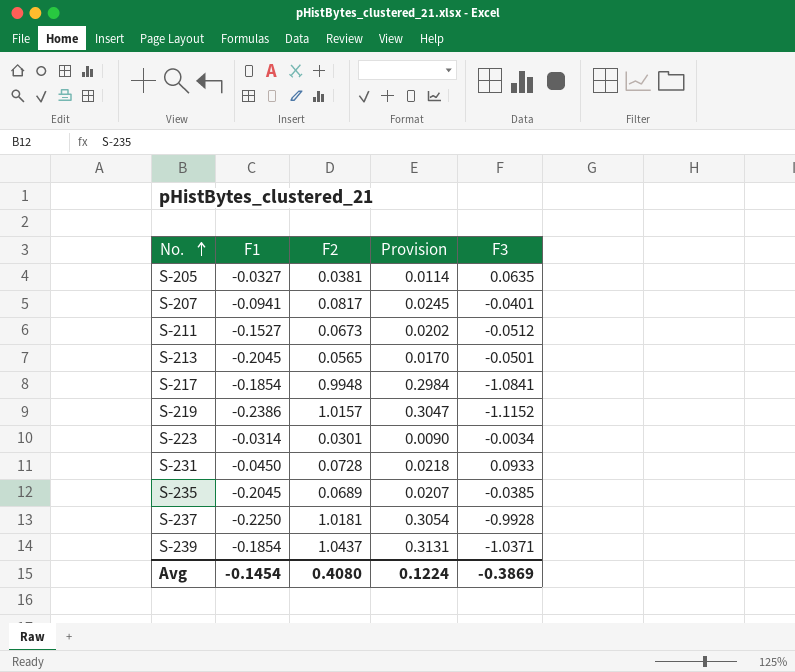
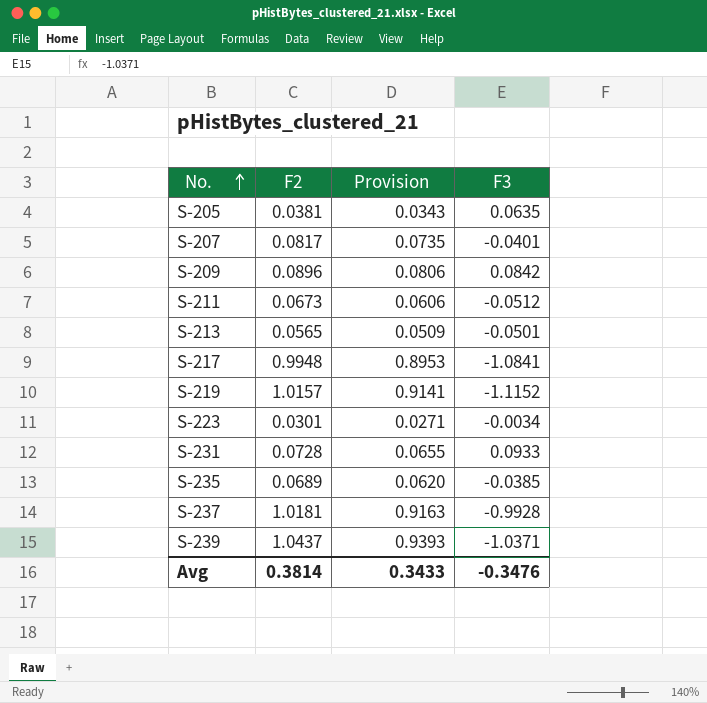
column F1 | position: 2 -> none
column Provision | formula: [F2] * 0.3 -> [F2] * 0.9
row S-209: none -> 0.0896 | 0.0806 | 0.0842
Avg | F2: 0.4080 -> 0.3814
Avg | Provision: 0.1224 -> 0.3433
Avg | F3: -0.3869 -> -0.3476

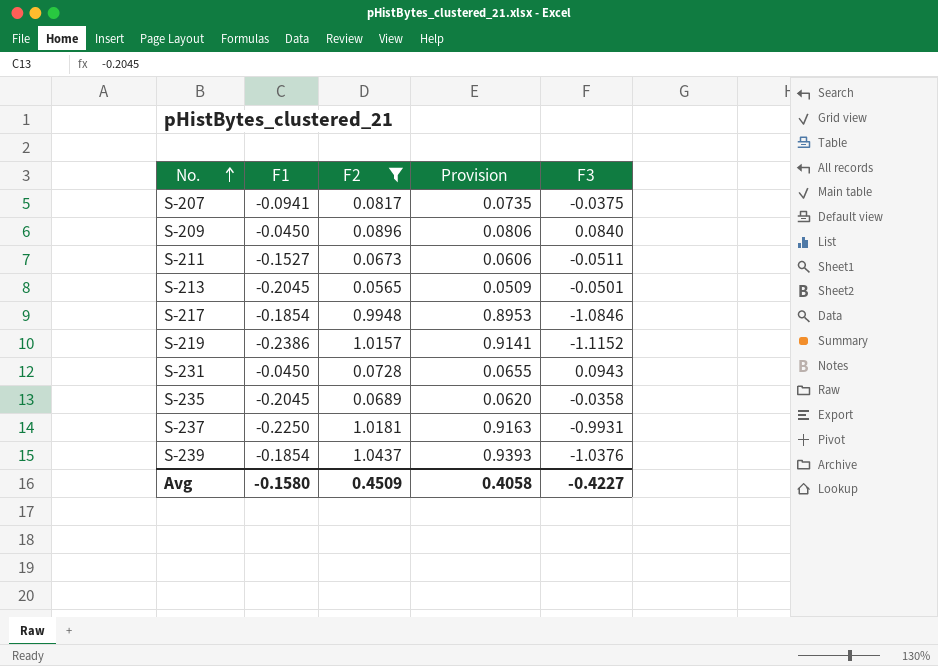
filter: none -> F2 >= 0.0565
column F1 | position: none -> 2
S-207 | F3: -0.0401 -> -0.0375
S-209 | F3: 0.0842 -> 0.0840
S-211 | F3: -0.0512 -> -0.0511
S-217 | F3: -1.0841 -> -1.0846
S-231 | F3: 0.0933 -> 0.0943
S-235 | F3: -0.0385 -> -0.0358
S-237 | F3: -0.9928 -> -0.9931
S-239 | F3: -1.0371 -> -1.0376
Avg | F2: 0.3814 -> 0.4509
Avg | Provision: 0.3433 -> 0.4058
Avg | F3: -0.3476 -> -0.4227

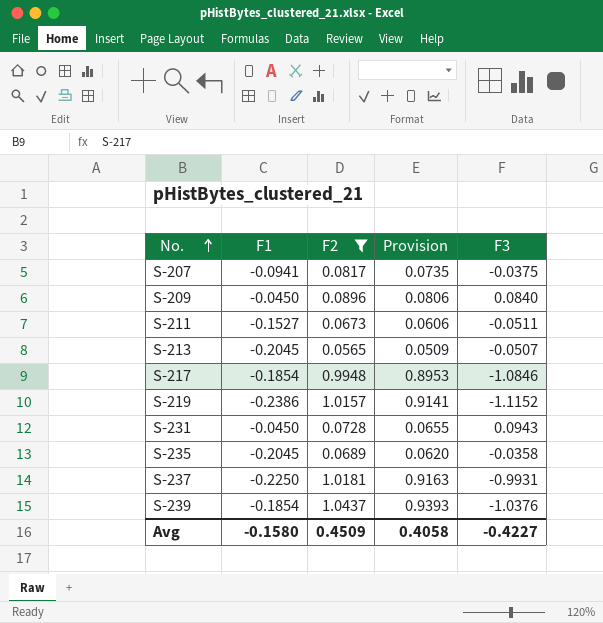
S-213 | F3: -0.0501 -> -0.0507

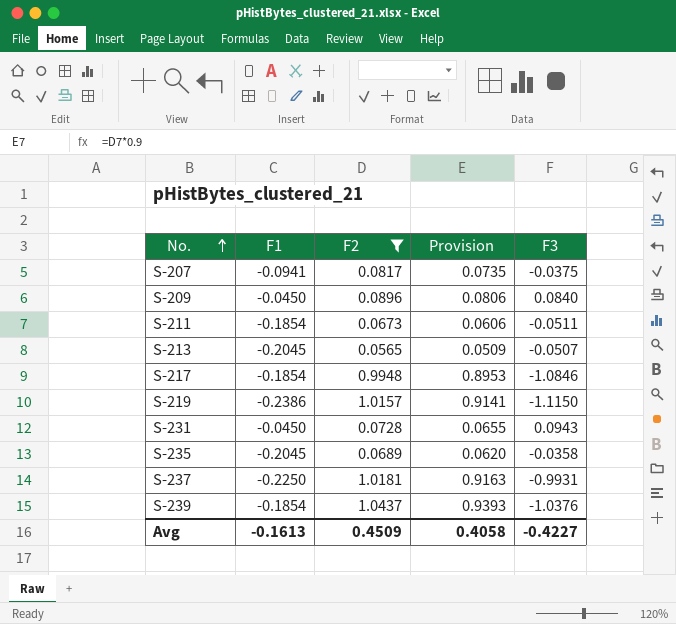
S-211 | F1: -0.1527 -> -0.1854
S-219 | F3: -1.1152 -> -1.1150
Avg | F1: -0.1580 -> -0.1613

